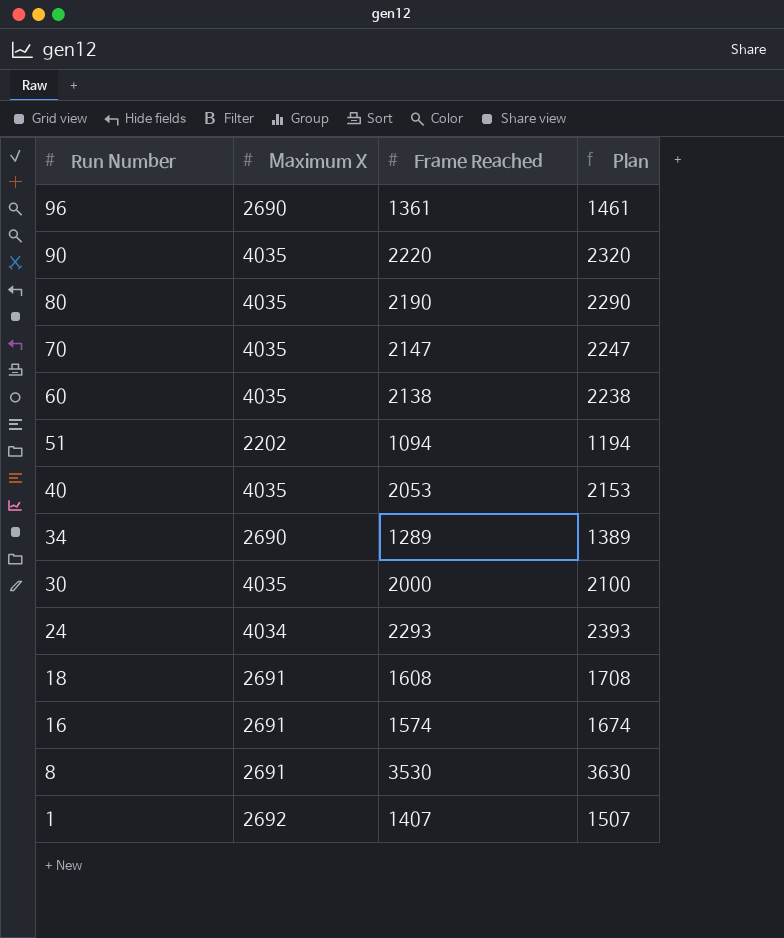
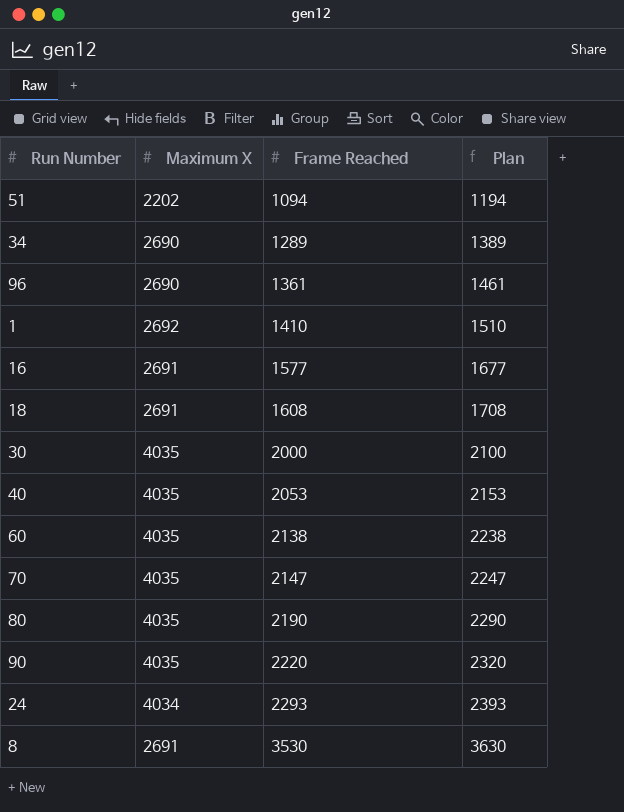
row order: Run Number descending -> Frame Reached ascending
1 | Frame Reached: 1407 -> 1410
1 | Plan: 1507 -> 1510
16 | Frame Reached: 1574 -> 1577
16 | Plan: 1674 -> 1677

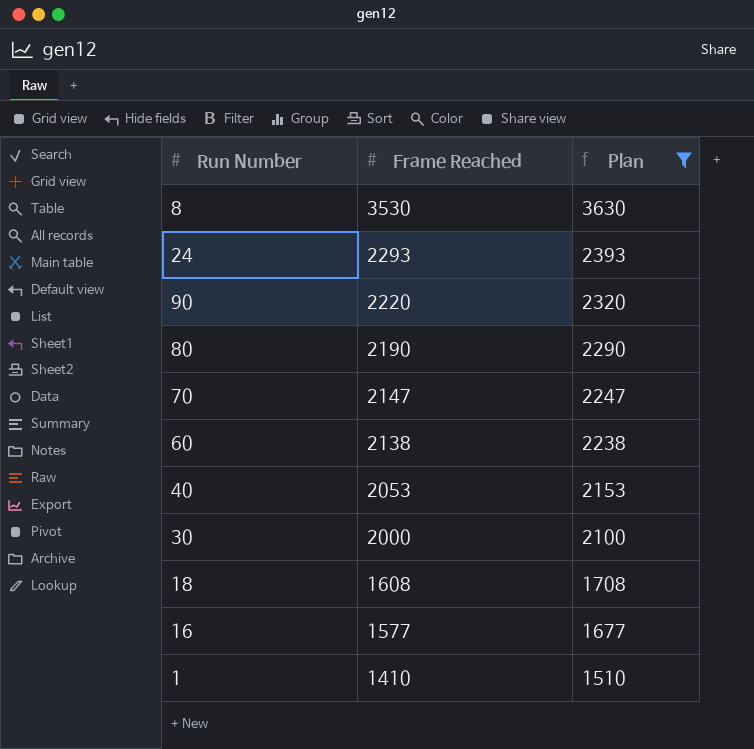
filter: none -> Plan >= 1510
row order: Frame Reached ascending -> Frame Reached descending
column Maximum X | position: 2 -> none

